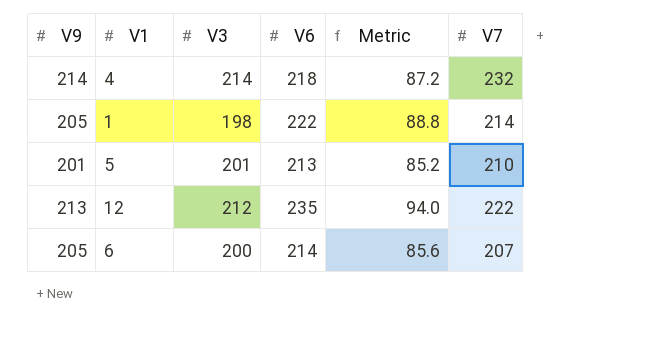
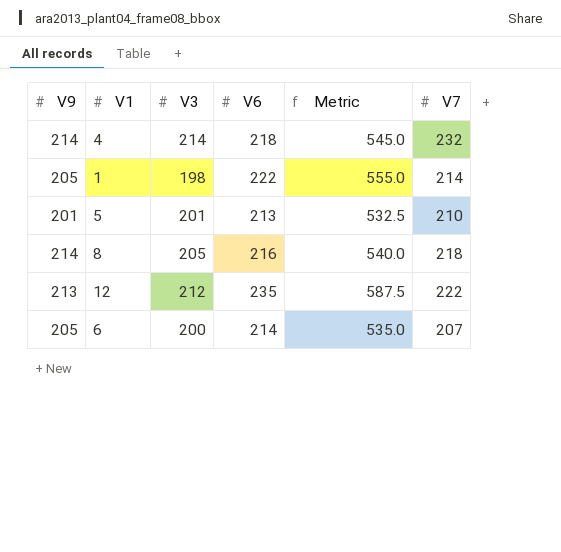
column Metric | formula: [V6] * 0.4 -> [V6] * 2.5
row 8: none -> 214 | 205 | 216 | 540.0 | 218

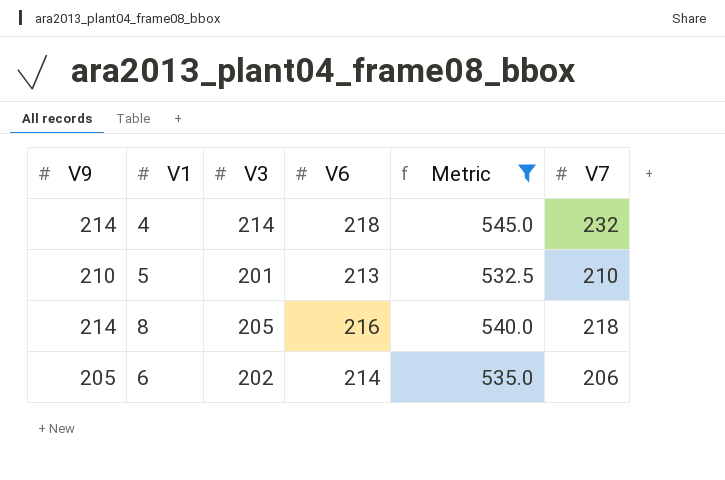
filter: none -> Metric <= 545.0
5 | V9: 201 -> 210
6 | V3: 200 -> 202
6 | V7: 207 -> 206

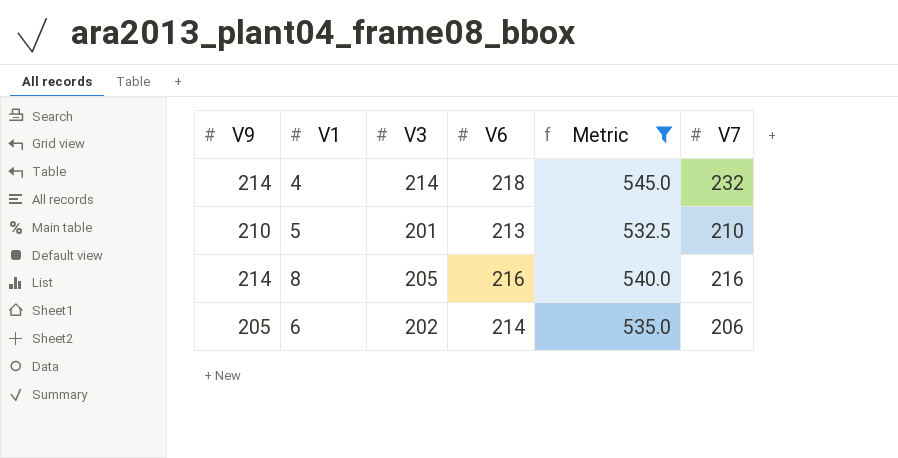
8 | V7: 218 -> 216

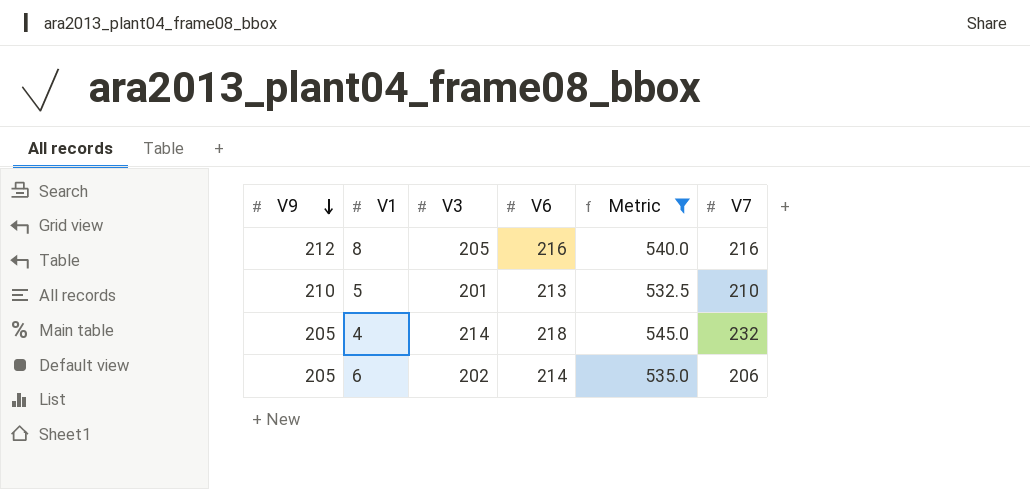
row order: none -> V9 descending
8 | V9: 214 -> 212
4 | V9: 214 -> 205

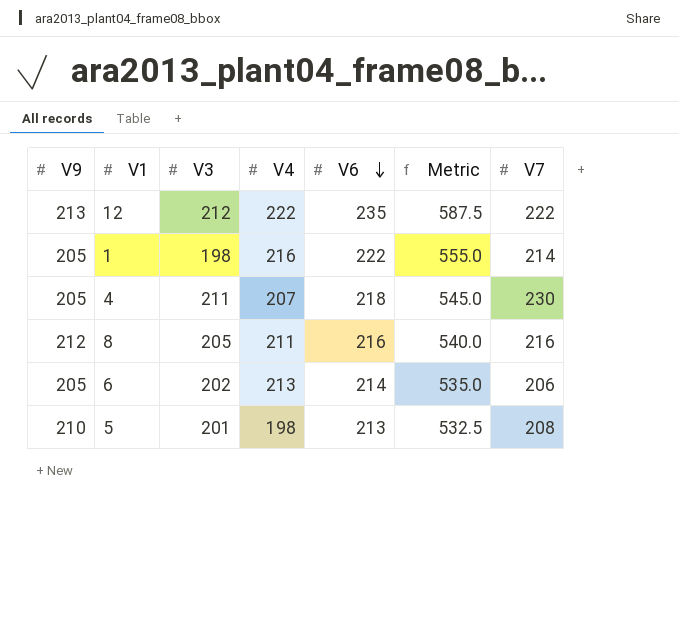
filter: Metric <= 545.0 -> none
row order: V9 descending -> V6 descending
column V4 | position: none -> 4
4 | V3: 214 -> 211
4 | V7: 232 -> 230
5 | V7: 210 -> 208

